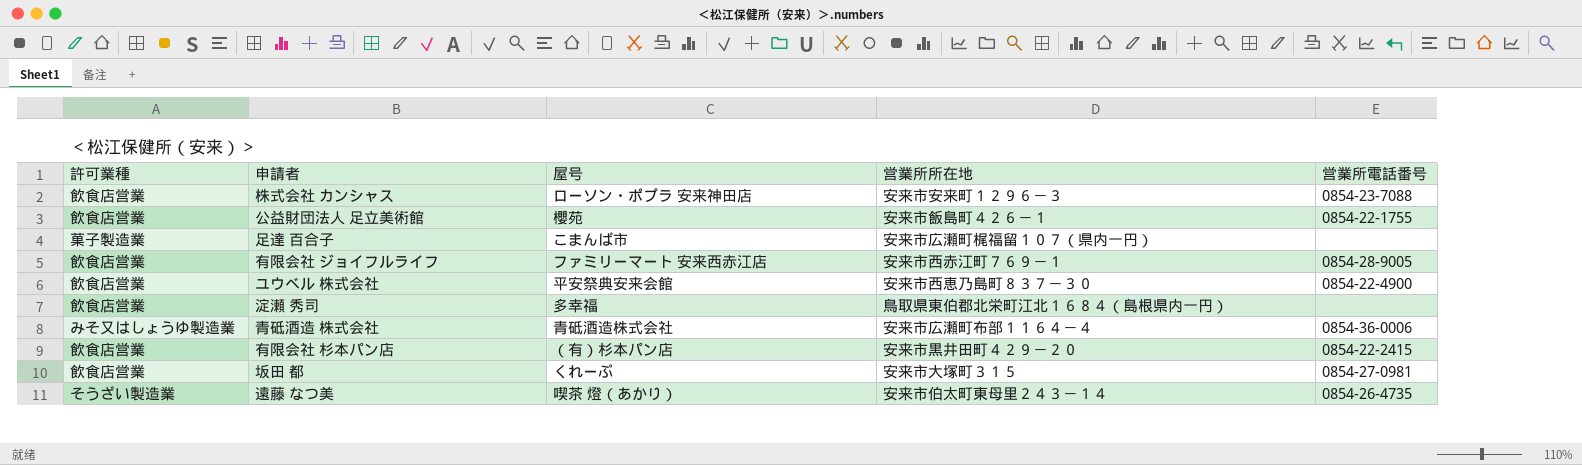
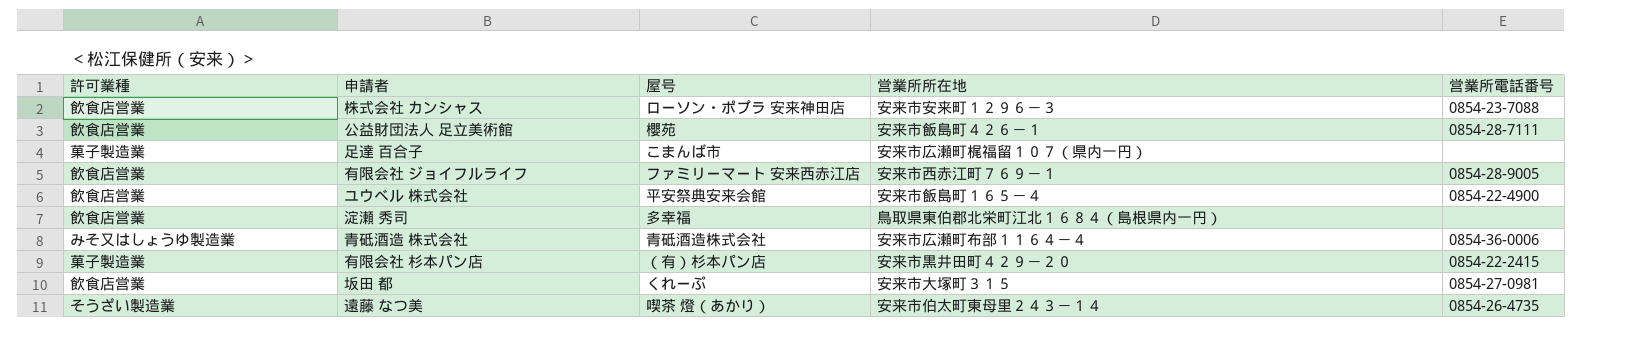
公益財団法人 足立美術館 | 営業所電話番号: 0854-22-1755 -> 0854-28-7111
ユウベル 株式会社 | 営業所所在地: 安来市西恵乃島町８３７－３０ -> 安来市飯島町１６５－４
有限会社 杉本パン店 | 許可業種: 飲食店営業 -> 菓子製造業

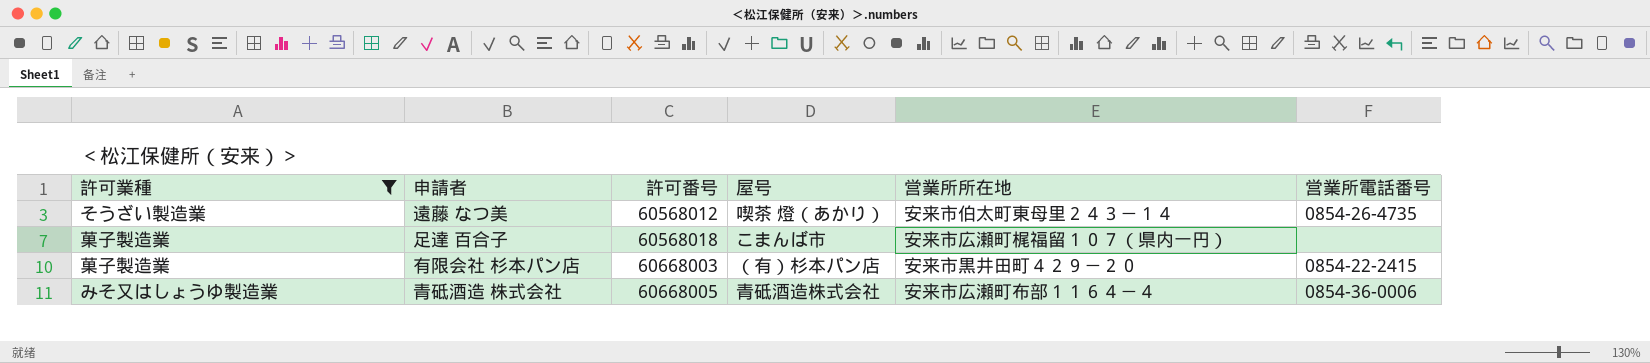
filter: none -> 許可業種 != 飲食店営業
row order: none -> 許可番号 ascending
column 許可番号 | position: none -> 3

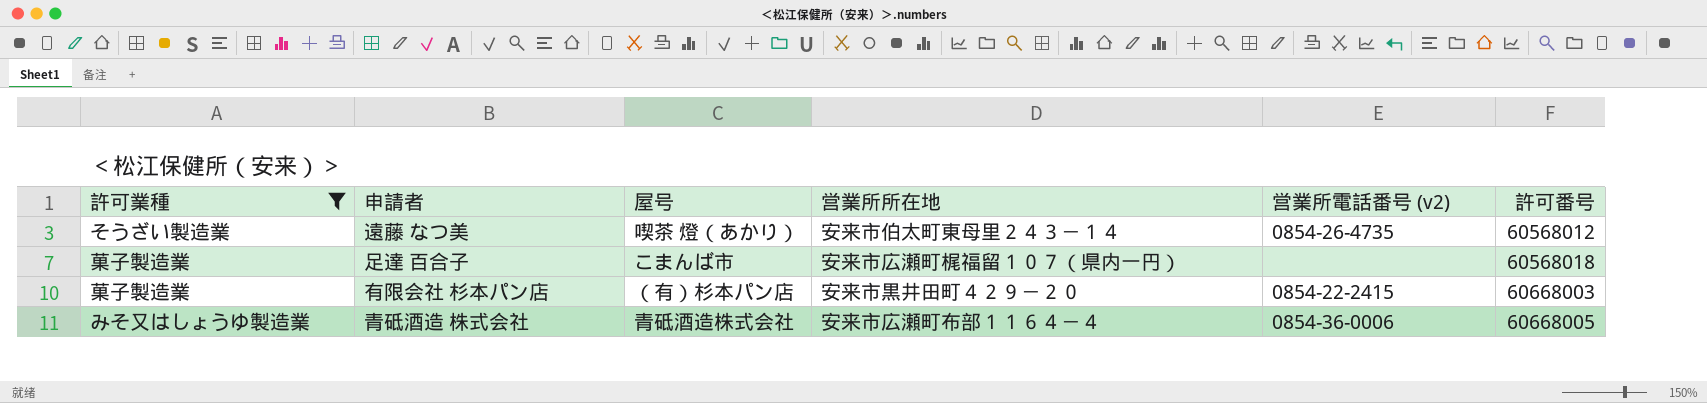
column name: 営業所電話番号 -> 営業所電話番号 (v2)
column 許可番号 | position: 3 -> 6

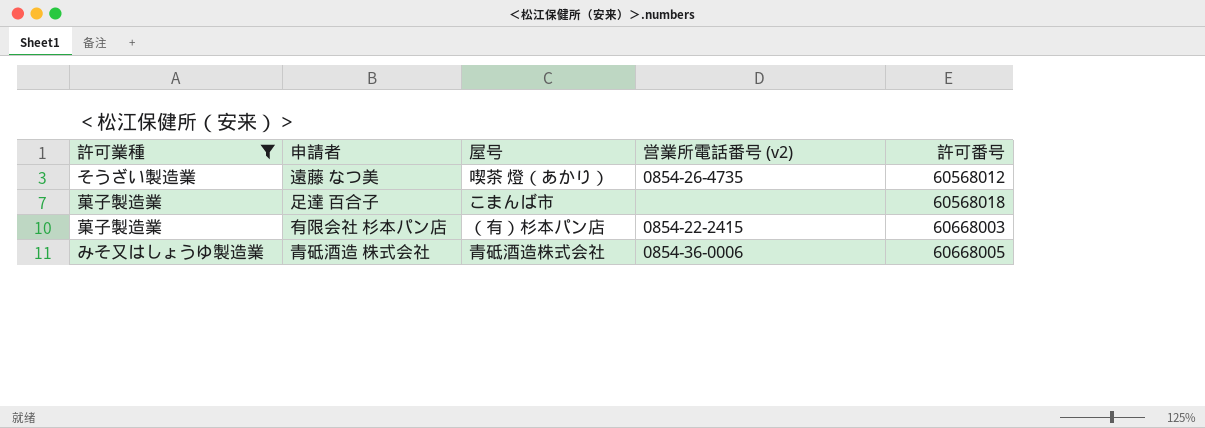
column 営業所所在地 | position: 4 -> none

